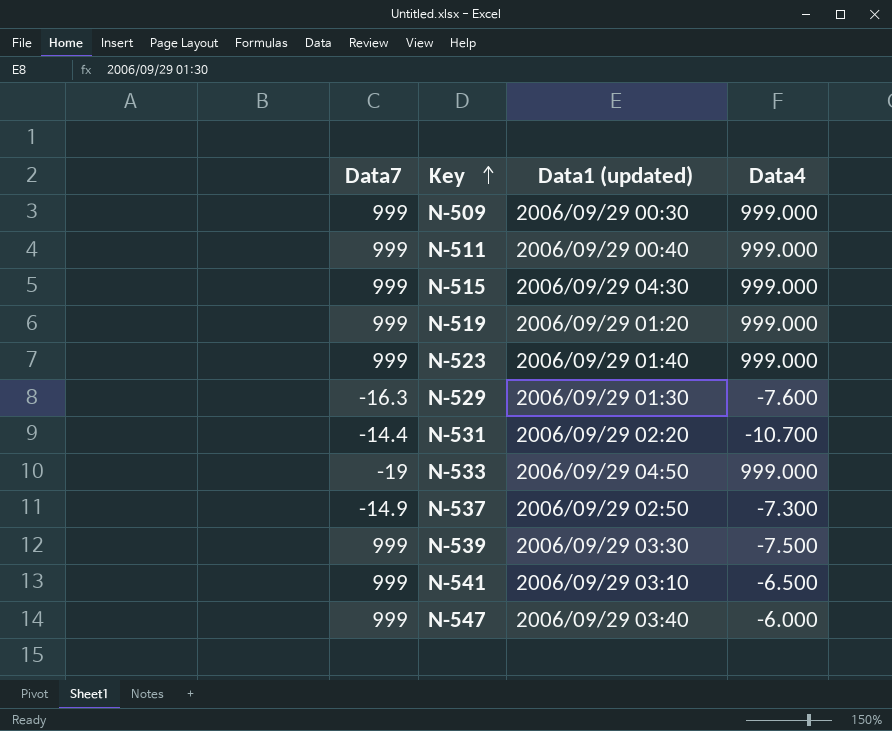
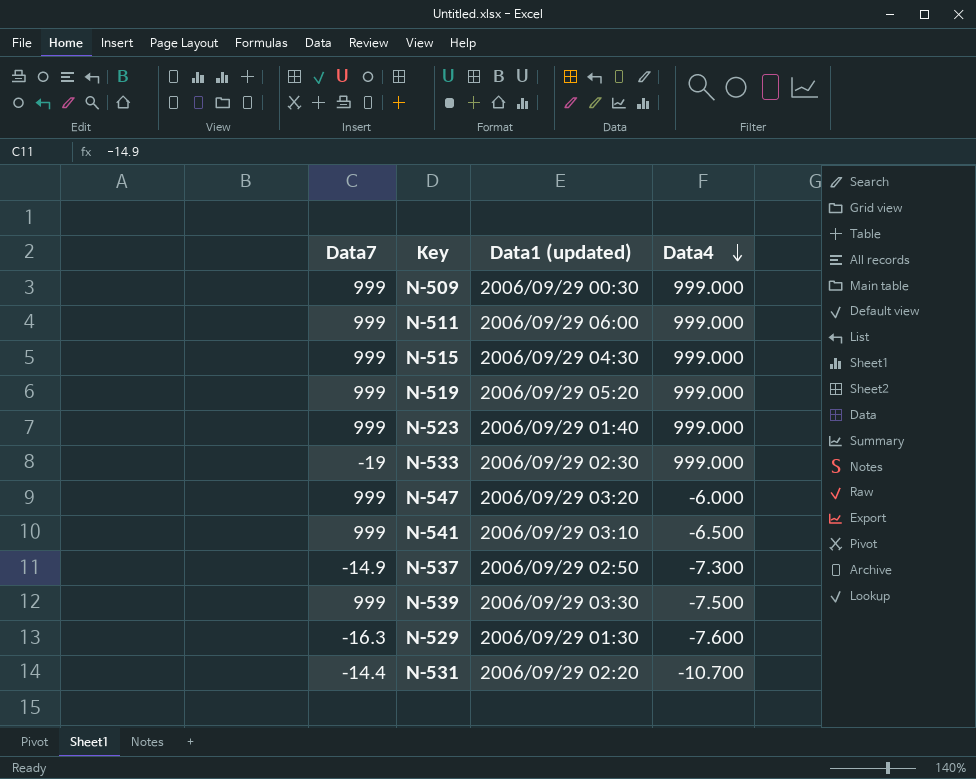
row order: Key ascending -> Data4 descending
N-511 | Data1 (updated): 2006/09/29 00:40 -> 2006/09/29 06:00
N-519 | Data1 (updated): 2006/09/29 01:20 -> 2006/09/29 05:20
N-533 | Data1 (updated): 2006/09/29 04:50 -> 2006/09/29 02:30
N-547 | Data1 (updated): 2006/09/29 03:40 -> 2006/09/29 03:20

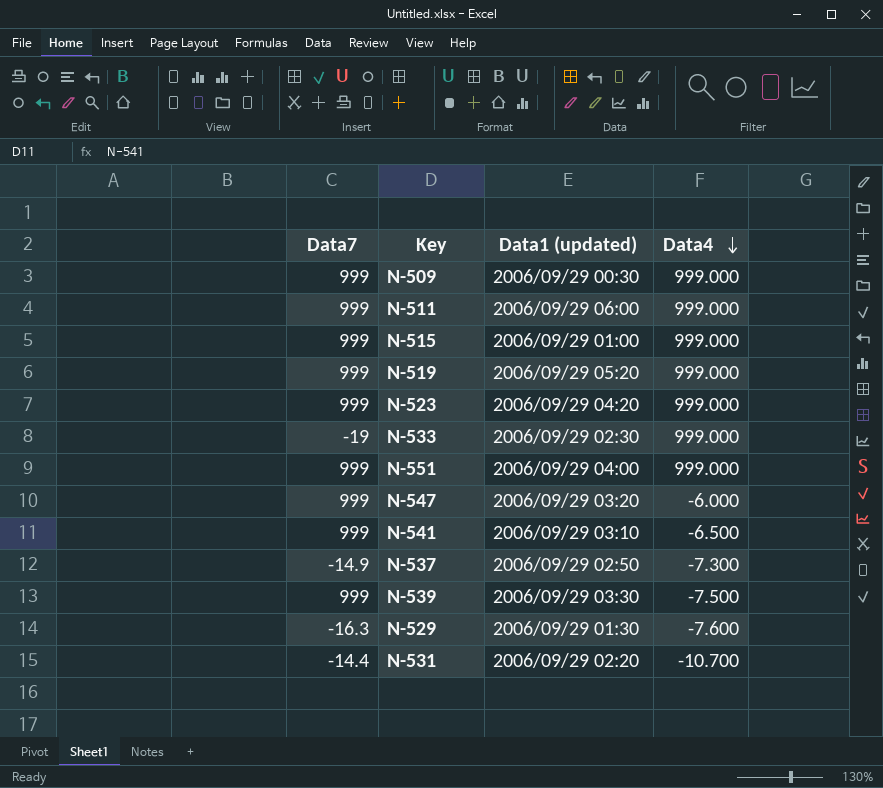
N-515 | Data1 (updated): 2006/09/29 04:30 -> 2006/09/29 01:00
N-523 | Data1 (updated): 2006/09/29 01:40 -> 2006/09/29 04:20
row N-551: none -> 999 | 2006/09/29 04:00 | 999.000

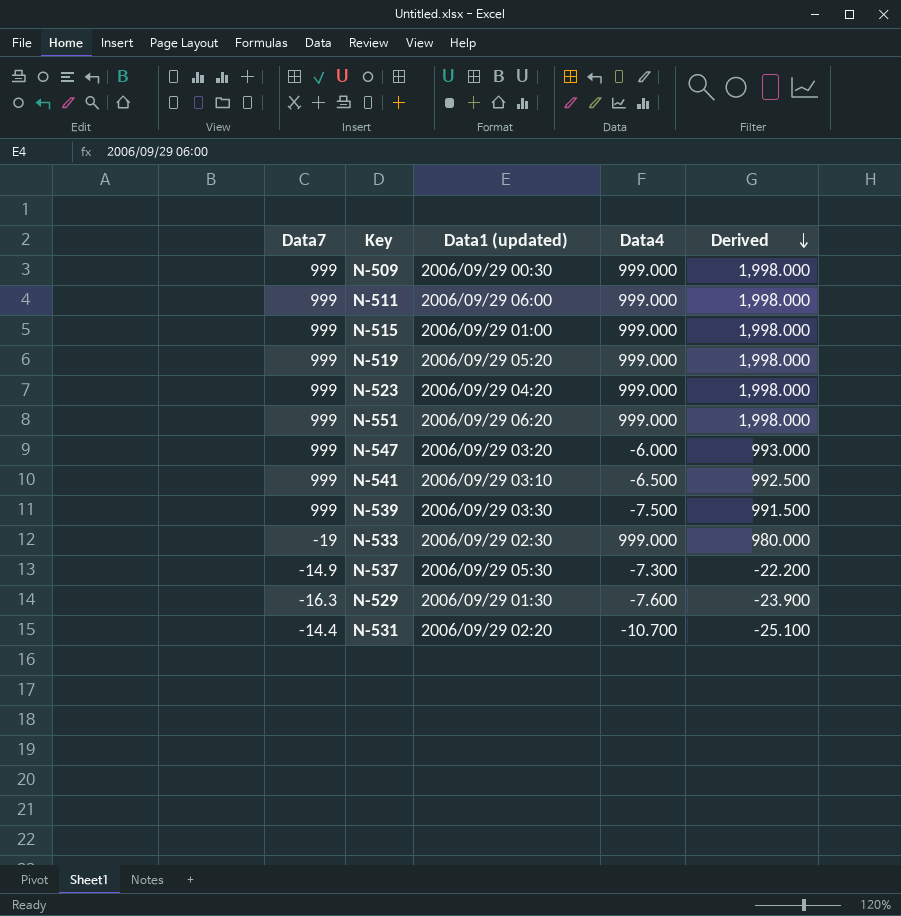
row order: Data4 descending -> Derived descending
column Derived | formula: none -> [Data7] + [Data4]
N-551 | Data1 (updated): 2006/09/29 04:00 -> 2006/09/29 06:20
N-537 | Data1 (updated): 2006/09/29 02:50 -> 2006/09/29 05:30

